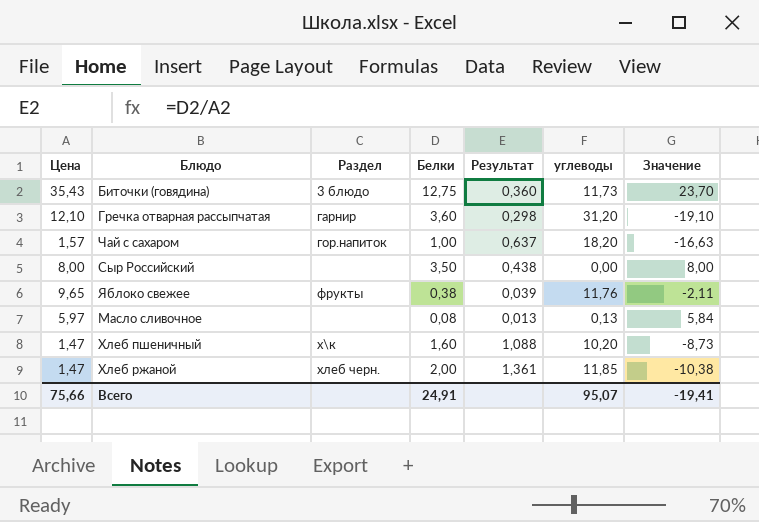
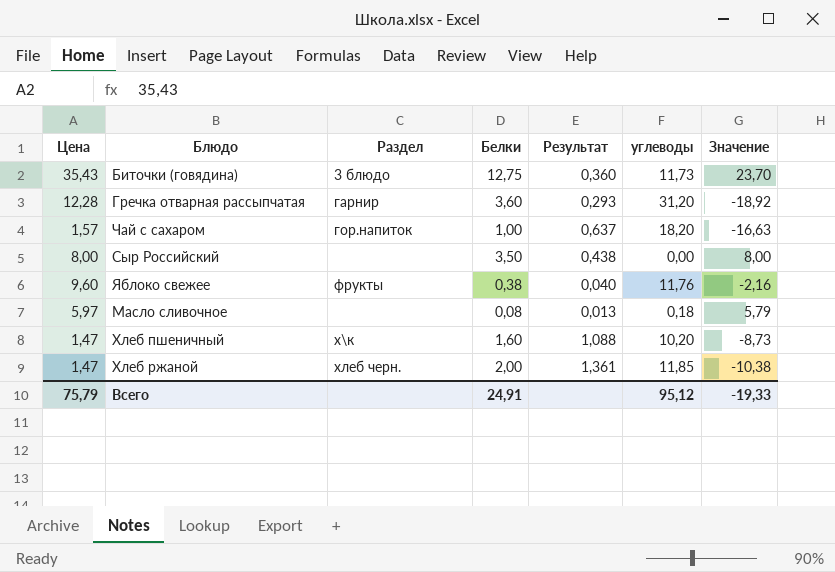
Гречка отварная рассыпчатая | Цена: 12,10 -> 12,28
Гречка отварная рассыпчатая | Результат: 0,298 -> 0,293
Гречка отварная рассыпчатая | Значение: -19,10 -> -18,92
Яблоко свежее | Цена: 9,65 -> 9,60
Яблоко свежее | Результат: 0,039 -> 0,040
Яблоко свежее | Значение: -2,11 -> -2,16
Масло сливочное | углеводы: 0,13 -> 0,18
Масло сливочное | Значение: 5,84 -> 5,79
Всего | Цена: 75,66 -> 75,79
Всего | углеводы: 95,07 -> 95,12
Всего | Значение: -19,41 -> -19,33

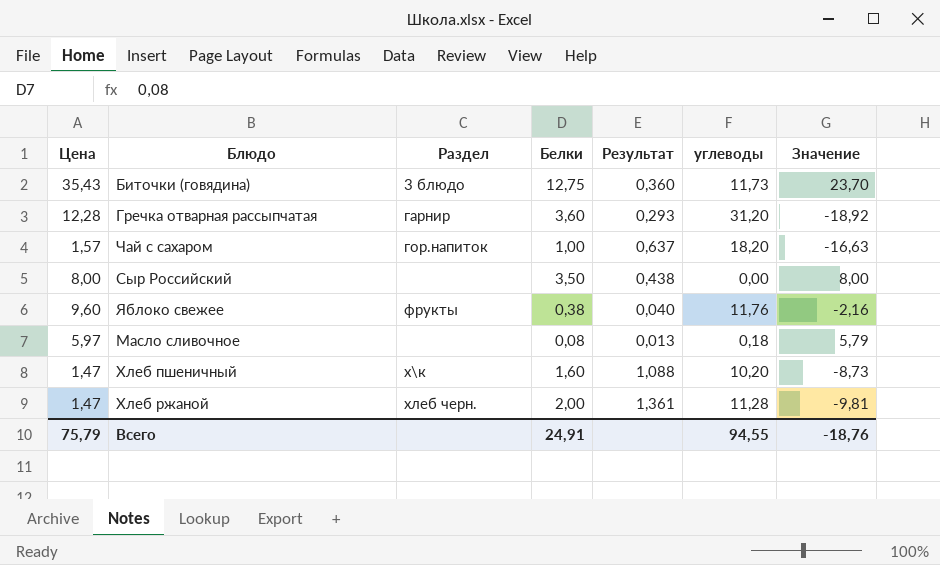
Хлеб ржаной | углеводы: 11,85 -> 11,28
Хлеб ржаной | Значение: -10,38 -> -9,81
Всего | углеводы: 95,12 -> 94,55
Всего | Значение: -19,33 -> -18,76

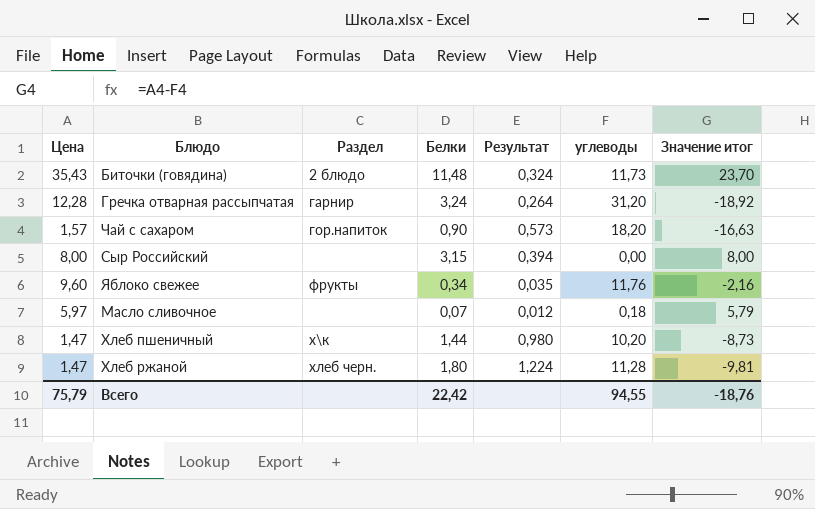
column name: Значение -> Значение итог
Биточки (говядина) | Раздел: 3 блюдо -> 2 блюдо
Биточки (говядина) | Белки: 12,75 -> 11,48
Биточки (говядина) | Результат: 0,360 -> 0,324
Гречка отварная рассыпчатая | Белки: 3,60 -> 3,24
Гречка отварная рассыпчатая | Результат: 0,293 -> 0,264
Чай с сахаром | Белки: 1,00 -> 0,90
Чай с сахаром | Результат: 0,637 -> 0,573
Сыр Российский | Белки: 3,50 -> 3,15
Сыр Российский | Результат: 0,438 -> 0,394
Яблоко свежее | Белки: 0,38 -> 0,34
Яблоко свежее | Результат: 0,040 -> 0,035
Масло сливочное | Белки: 0,08 -> 0,07
Масло сливочное | Результат: 0,013 -> 0,012
Хлеб пшеничный | Белки: 1,60 -> 1,44
Хлеб пшеничный | Результат: 1,088 -> 0,980
Хлеб ржаной | Белки: 2,00 -> 1,80
Хлеб ржаной | Результат: 1,361 -> 1,224
Всего | Белки: 24,91 -> 22,42

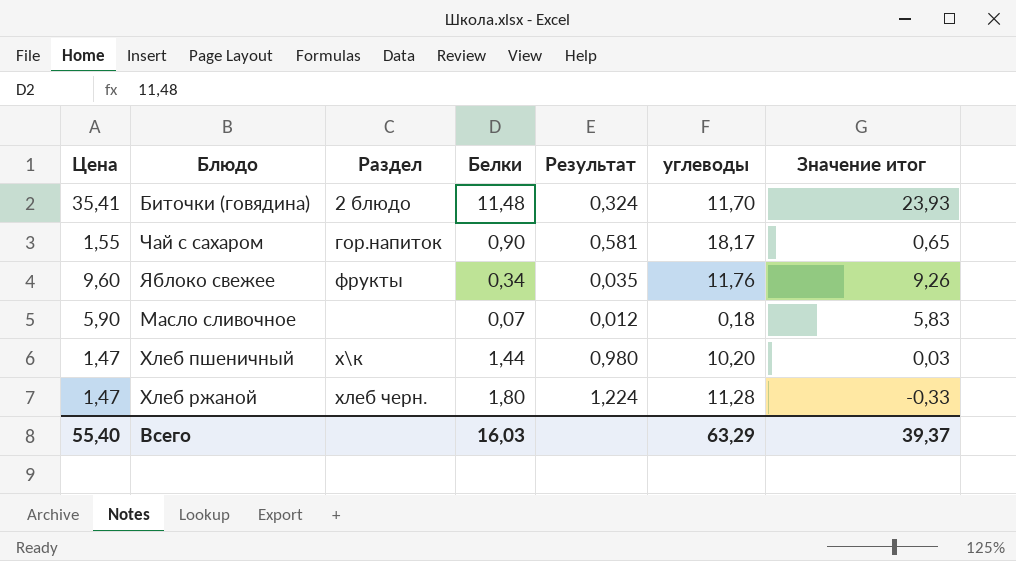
column Значение итог | formula: [Цена] - [углеводы] -> [Цена] - [Белки]
row Гречка отварная рассыпчатая: 12,28 | гарнир | 3,24 | 0,264 | 31,20 | -18,92 -> none
row Сыр Российский: 8,00 | none | 3,15 | 0,394 | 0,00 | 8,00 -> none
Биточки (говядина) | Цена: 35,43 -> 35,41
Биточки (говядина) | углеводы: 11,73 -> 11,70
Чай с сахаром | Цена: 1,57 -> 1,55
Чай с сахаром | Результат: 0,573 -> 0,581
Чай с сахаром | углеводы: 18,20 -> 18,17
Масло сливочное | Цена: 5,97 -> 5,90
Всего | Цена: 75,79 -> 55,40
Всего | Белки: 22,42 -> 16,03
Всего | углеводы: 94,55 -> 63,29
Всего | Значение итог: -18,76 -> 39,37

